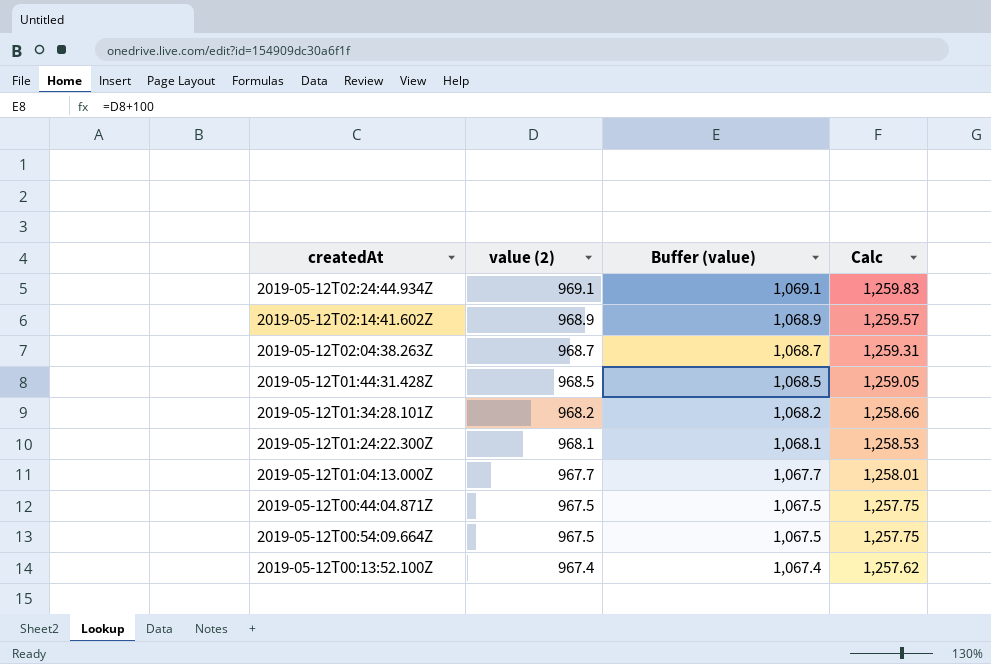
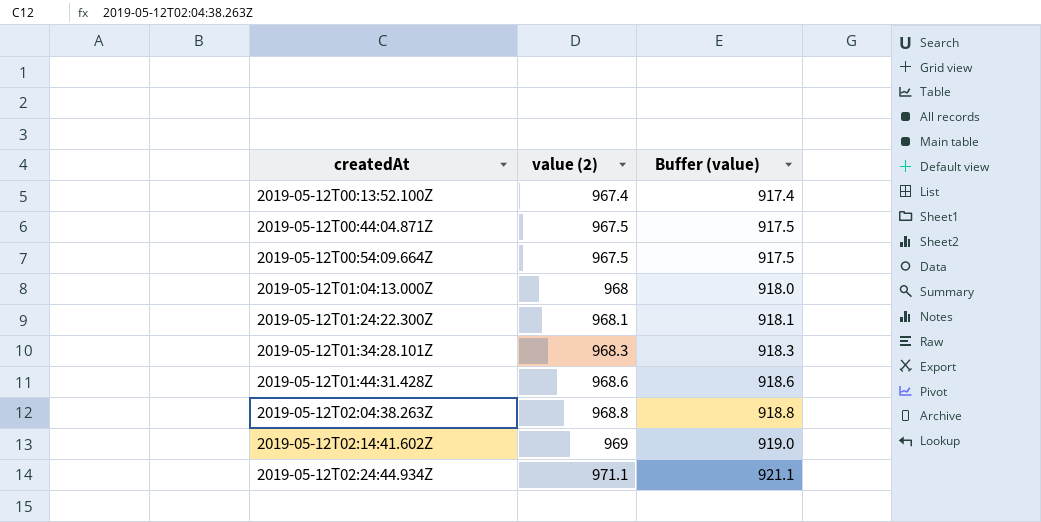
row order: value (2) descending -> createdAt ascending
column Calc | formula: [value (2)] * 1.3 -> none
column Buffer (value) | formula: [value (2)] + 100 -> [value (2)] - 50
2019-05-12T01:04:13.000Z | value (2): 967.7 -> 968
2019-05-12T01:34:28.101Z | value (2): 968.2 -> 968.3
2019-05-12T01:44:31.428Z | value (2): 968.5 -> 968.6
2019-05-12T02:04:38.263Z | value (2): 968.7 -> 968.8
2019-05-12T02:14:41.602Z | value (2): 968.9 -> 969
2019-05-12T02:24:44.934Z | value (2): 969.1 -> 971.1

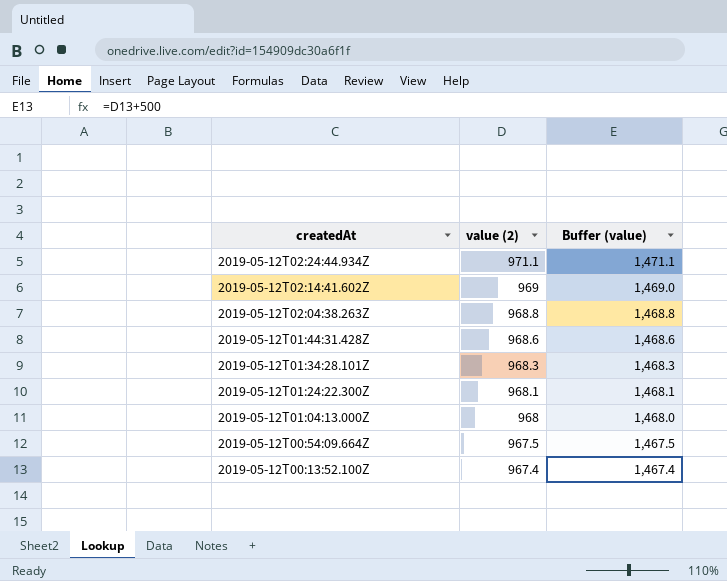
row order: createdAt ascending -> createdAt descending
column Buffer (value) | formula: [value (2)] - 50 -> [value (2)] + 500
row 2019-05-12T00:44:04.871Z: 967.5 | 917.5 -> none

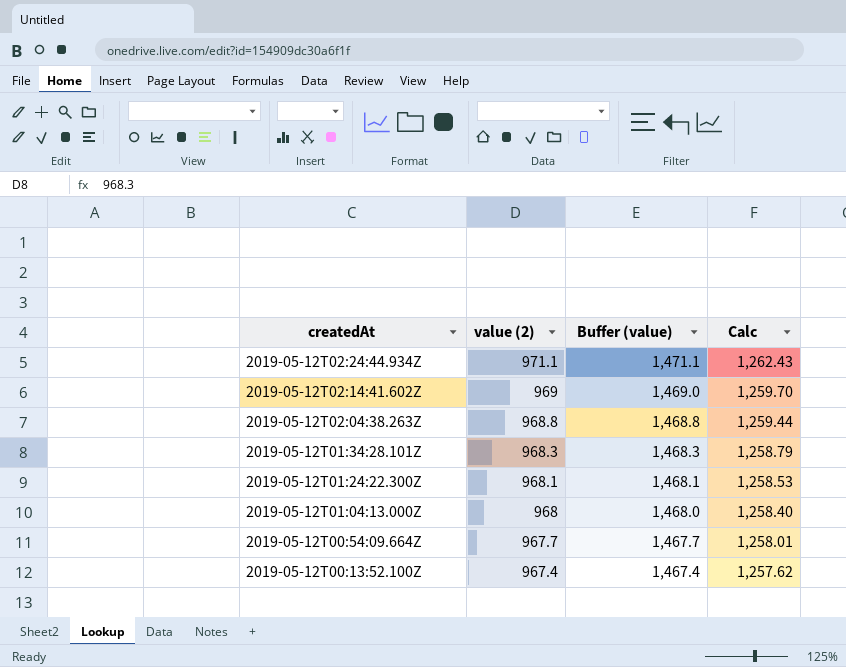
column Calc | formula: none -> [value (2)] * 1.3
row 2019-05-12T01:44:31.428Z: 968.6 | 1,468.6 -> none
2019-05-12T00:54:09.664Z | value (2): 967.5 -> 967.7
2019-05-12T00:54:09.664Z | Buffer (value): 1,467.5 -> 1,467.7

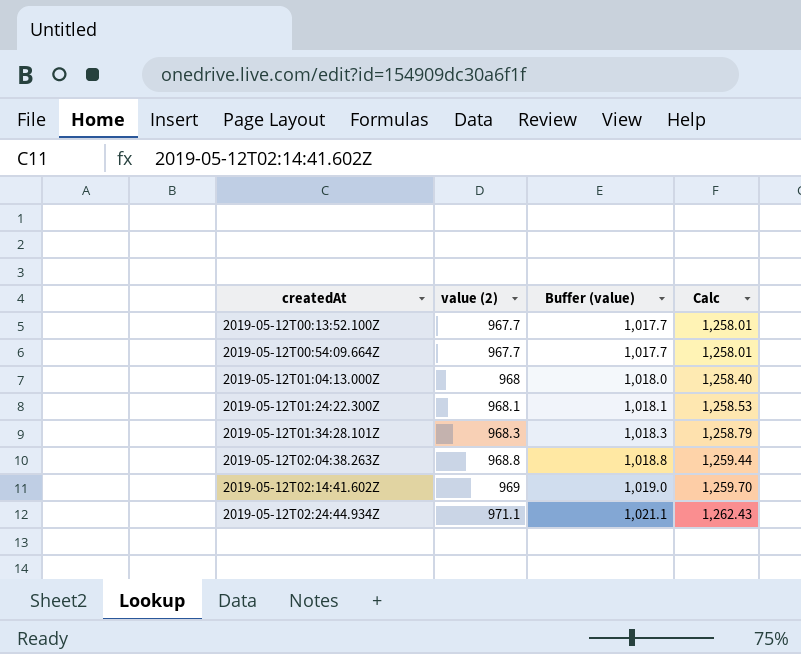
row order: createdAt descending -> createdAt ascending
column Buffer (value) | formula: [value (2)] + 500 -> [value (2)] + 50
2019-05-12T00:13:52.100Z | value (2): 967.4 -> 967.7
2019-05-12T00:13:52.100Z | Calc: 1,257.62 -> 1,258.01

